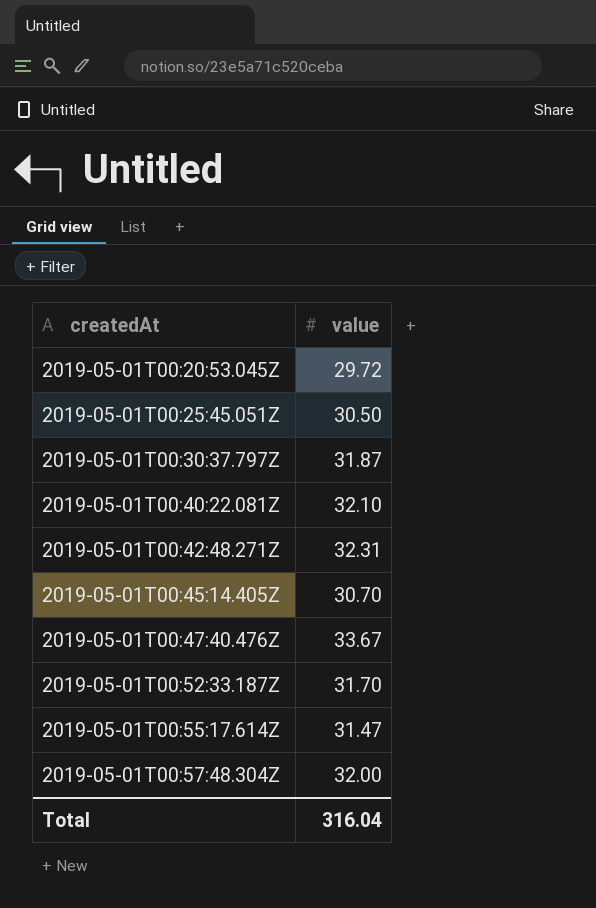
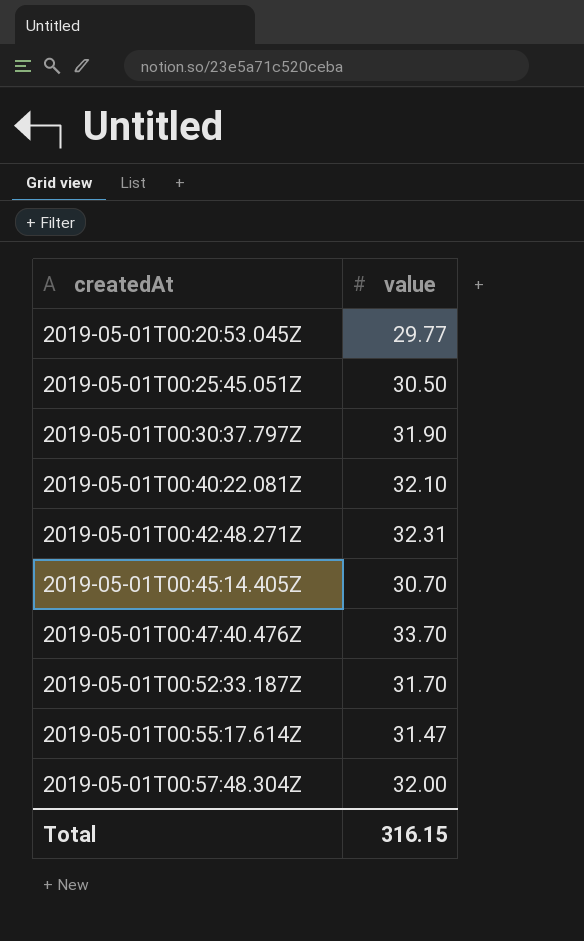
2019-05-01T00:20:53.045Z | value: 29.72 -> 29.77
2019-05-01T00:30:37.797Z | value: 31.87 -> 31.90
2019-05-01T00:47:40.476Z | value: 33.67 -> 33.70
Total | value: 316.04 -> 316.15

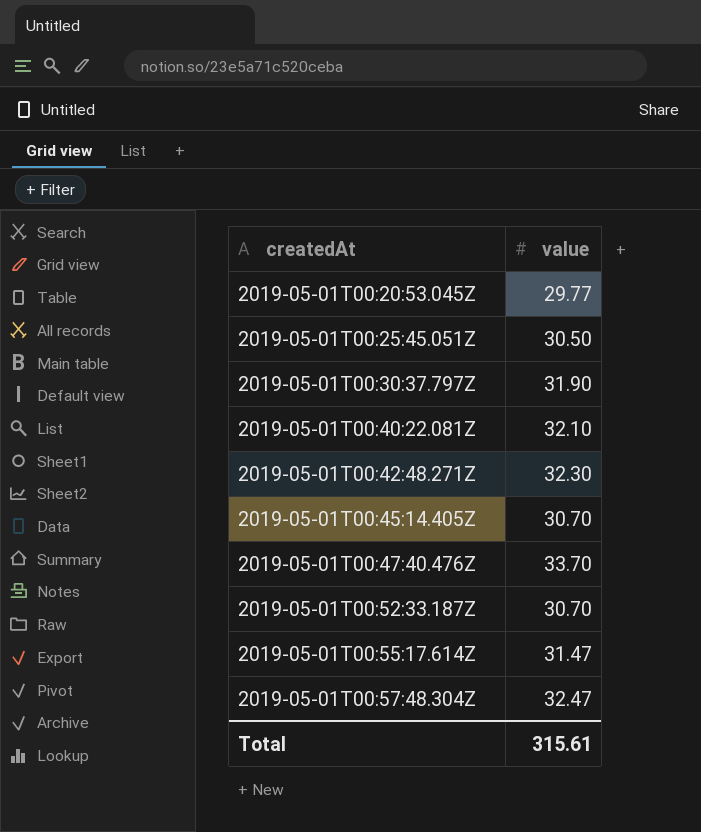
2019-05-01T00:42:48.271Z | value: 32.31 -> 32.30
2019-05-01T00:52:33.187Z | value: 31.70 -> 30.70
2019-05-01T00:57:48.304Z | value: 32.00 -> 32.47
Total | value: 316.15 -> 315.61

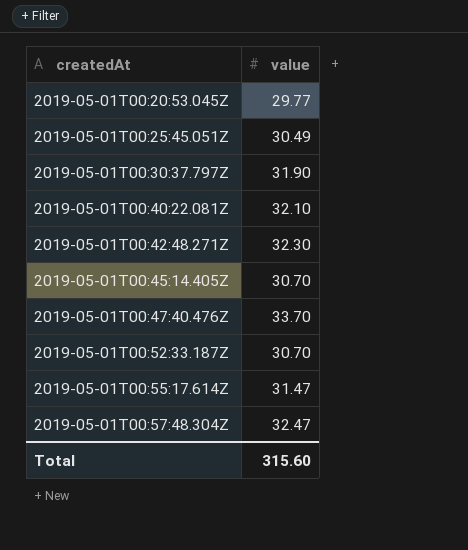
2019-05-01T00:25:45.051Z | value: 30.50 -> 30.49
Total | value: 315.61 -> 315.60

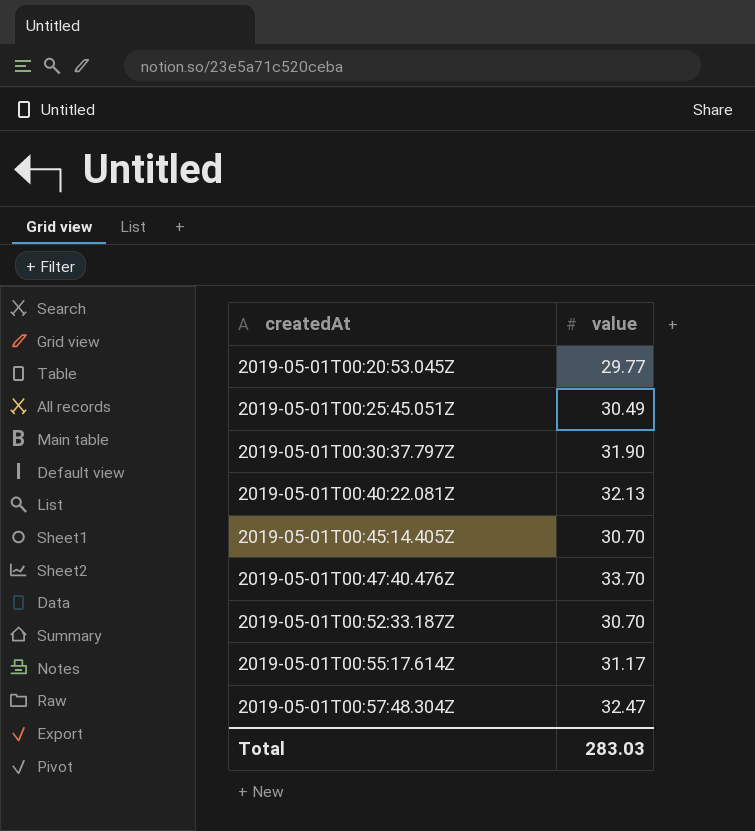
row 2019-05-01T00:42:48.271Z: 32.30 -> none
2019-05-01T00:40:22.081Z | value: 32.10 -> 32.13
2019-05-01T00:55:17.614Z | value: 31.47 -> 31.17
Total | value: 315.60 -> 283.03

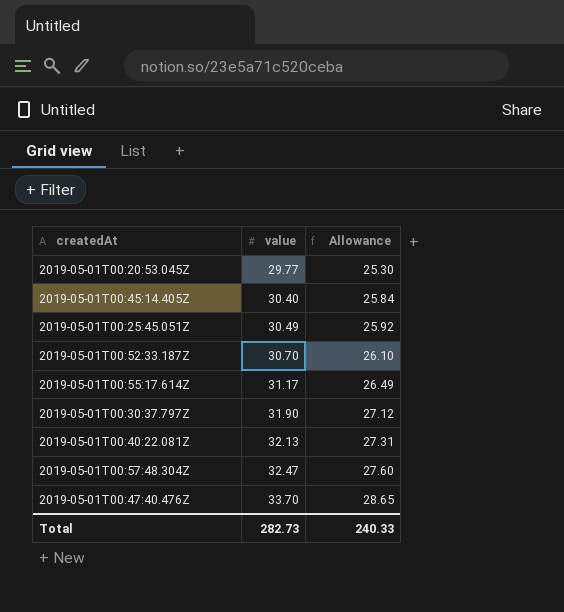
row order: createdAt ascending -> value ascending
column Allowance | formula: none -> [value] * 0.85
2019-05-01T00:45:14.405Z | value: 30.70 -> 30.40
Total | value: 283.03 -> 282.73

